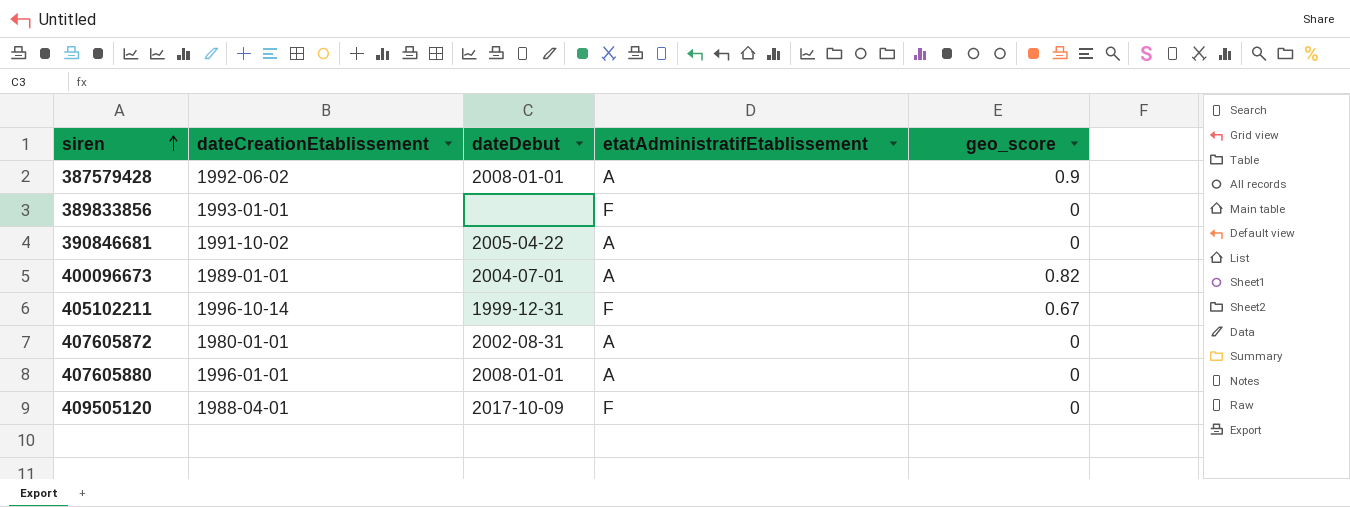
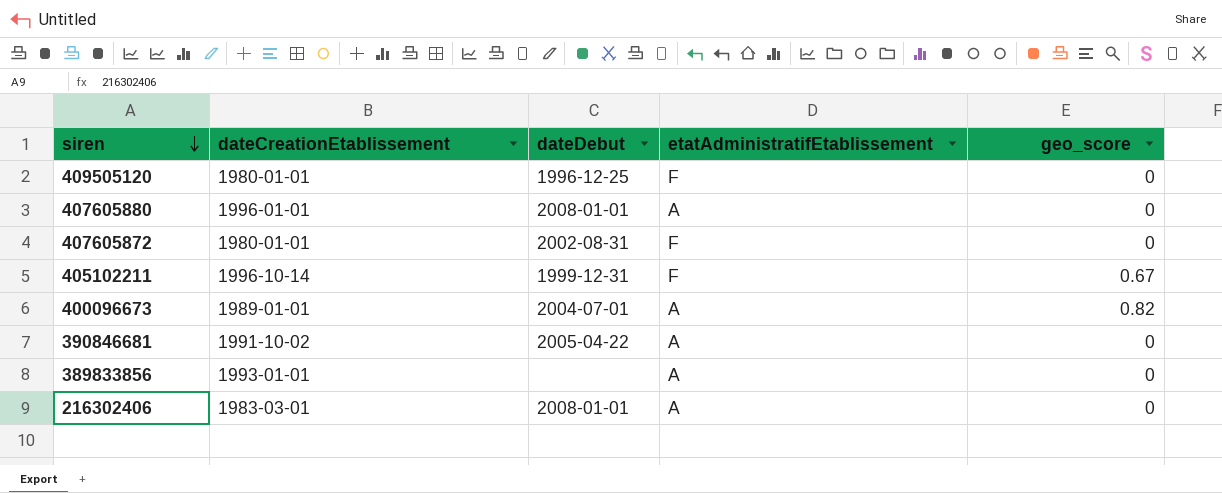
row order: siren ascending -> siren descending
row 387579428: 1992-06-02 | 2008-01-01 | A | 0.9 -> none
409505120 | dateCreationEtablissement: 1988-04-01 -> 1980-01-01
409505120 | dateDebut: 2017-10-09 -> 1996-12-25
407605872 | etatAdministratifEtablissement: A -> F
389833856 | etatAdministratifEtablissement: F -> A
row 216302406: none -> 1983-03-01 | 2008-01-01 | A | 0

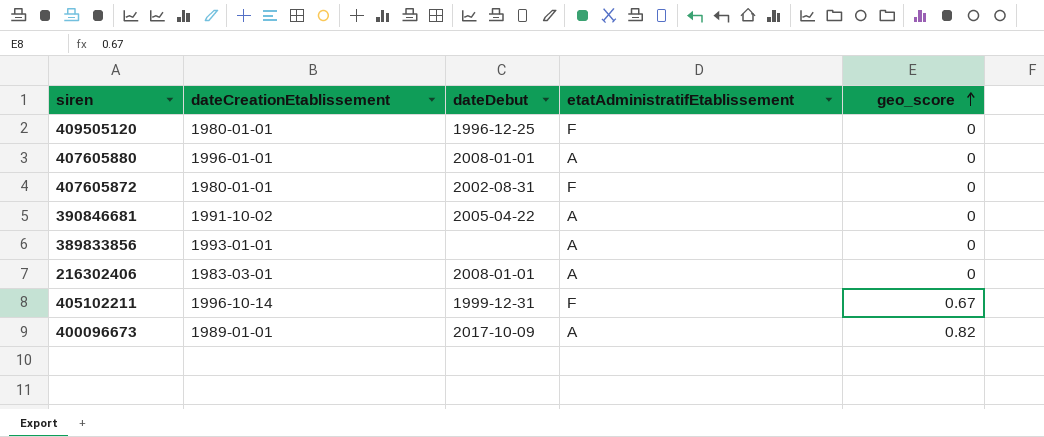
row order: siren descending -> geo_score ascending
400096673 | dateDebut: 2004-07-01 -> 2017-10-09

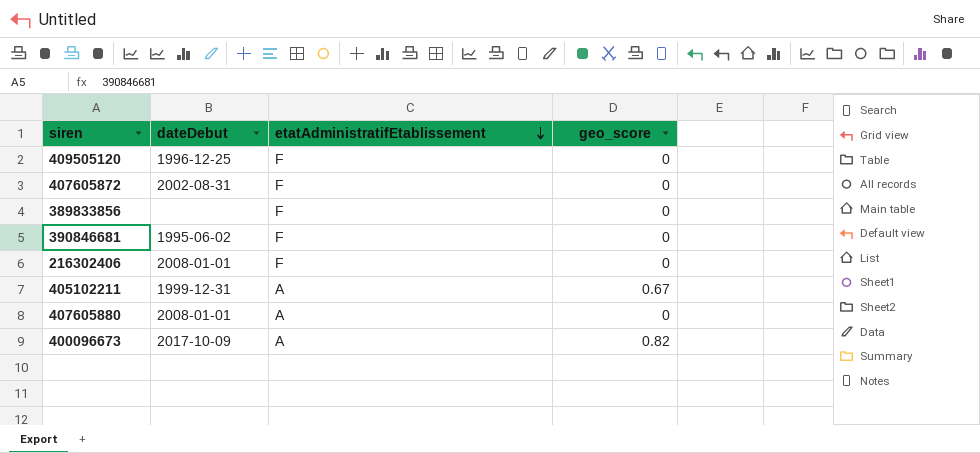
row order: geo_score ascending -> etatAdministratifEtablissement descending
column dateCreationEtablissement | position: 2 -> none
389833856 | etatAdministratifEtablissement: A -> F
390846681 | dateDebut: 2005-04-22 -> 1995-06-02
390846681 | etatAdministratifEtablissement: A -> F
216302406 | etatAdministratifEtablissement: A -> F
405102211 | etatAdministratifEtablissement: F -> A

